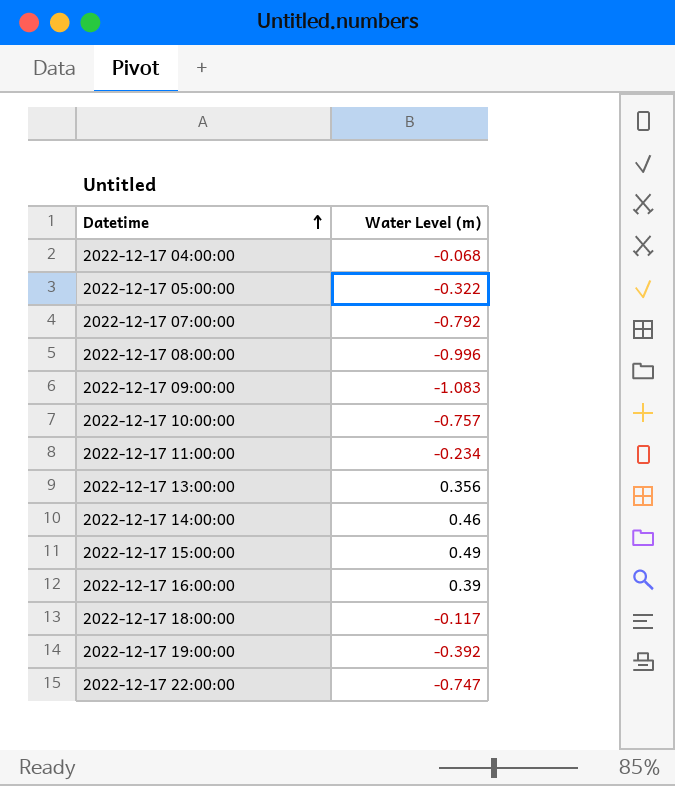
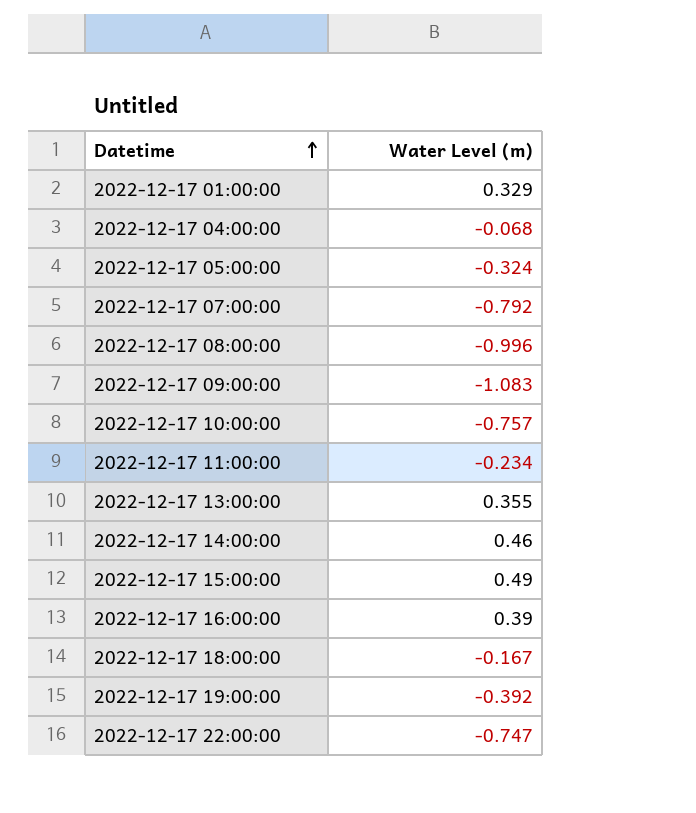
row 2022-12-17 01:00:00: none -> 0.329
2022-12-17 05:00:00 | Water Level (m): -0.322 -> -0.324
2022-12-17 13:00:00 | Water Level (m): 0.356 -> 0.355
2022-12-17 18:00:00 | Water Level (m): -0.117 -> -0.167

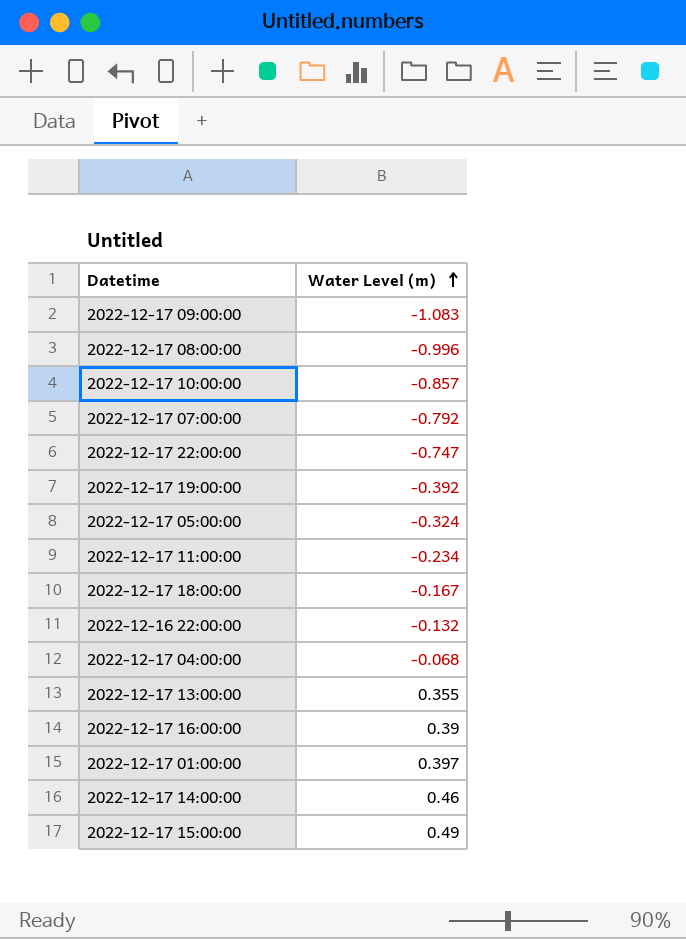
row order: Datetime ascending -> Water Level (m) ascending
2022-12-17 10:00:00 | Water Level (m): -0.757 -> -0.857
row 2022-12-16 22:00:00: none -> -0.132
2022-12-17 01:00:00 | Water Level (m): 0.329 -> 0.397

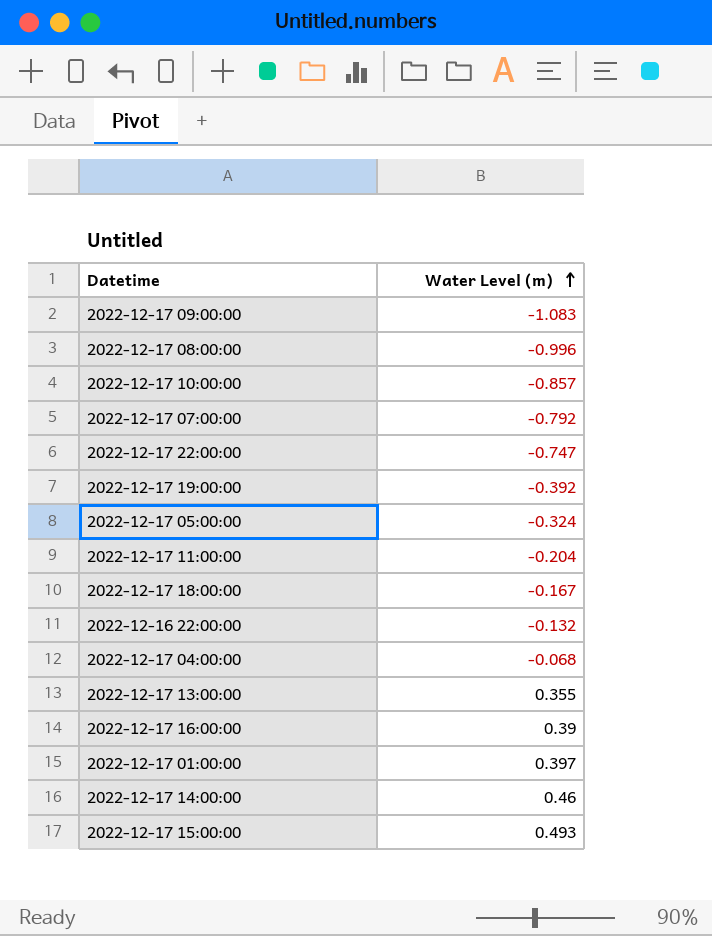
2022-12-17 11:00:00 | Water Level (m): -0.234 -> -0.204
2022-12-17 15:00:00 | Water Level (m): 0.49 -> 0.493

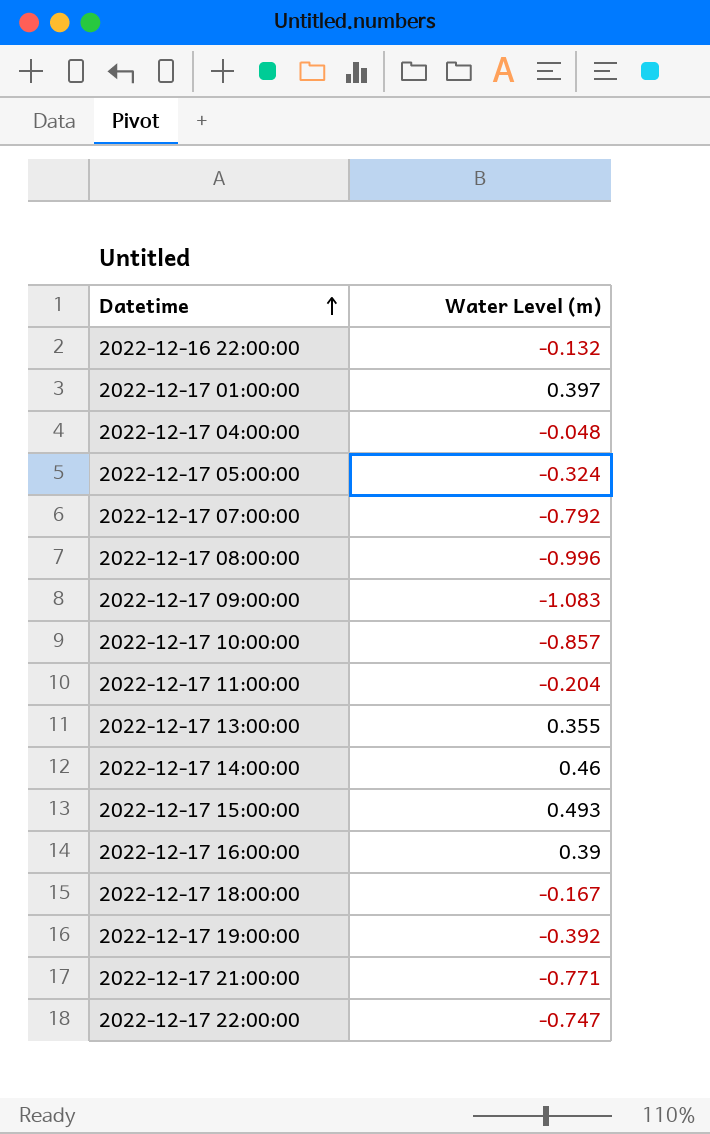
row order: Water Level (m) ascending -> Datetime ascending
2022-12-17 04:00:00 | Water Level (m): -0.068 -> -0.048
row 2022-12-17 21:00:00: none -> -0.771

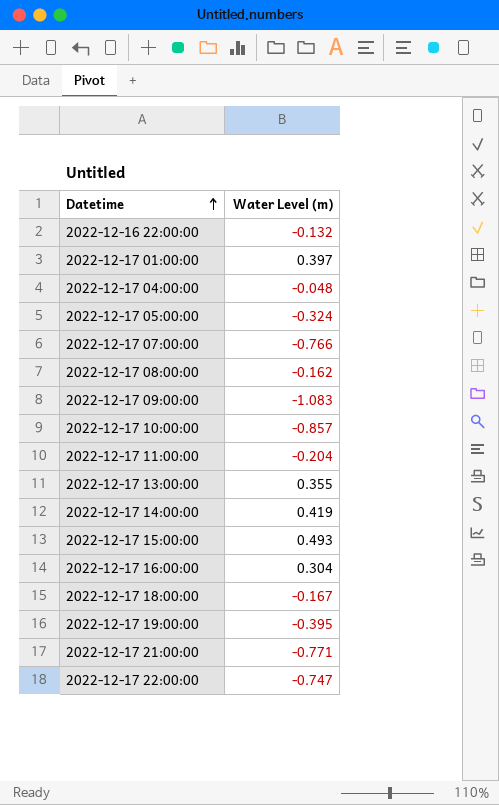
2022-12-17 07:00:00 | Water Level (m): -0.792 -> -0.766
2022-12-17 08:00:00 | Water Level (m): -0.996 -> -0.162
2022-12-17 14:00:00 | Water Level (m): 0.46 -> 0.419
2022-12-17 16:00:00 | Water Level (m): 0.39 -> 0.304
2022-12-17 19:00:00 | Water Level (m): -0.392 -> -0.395

